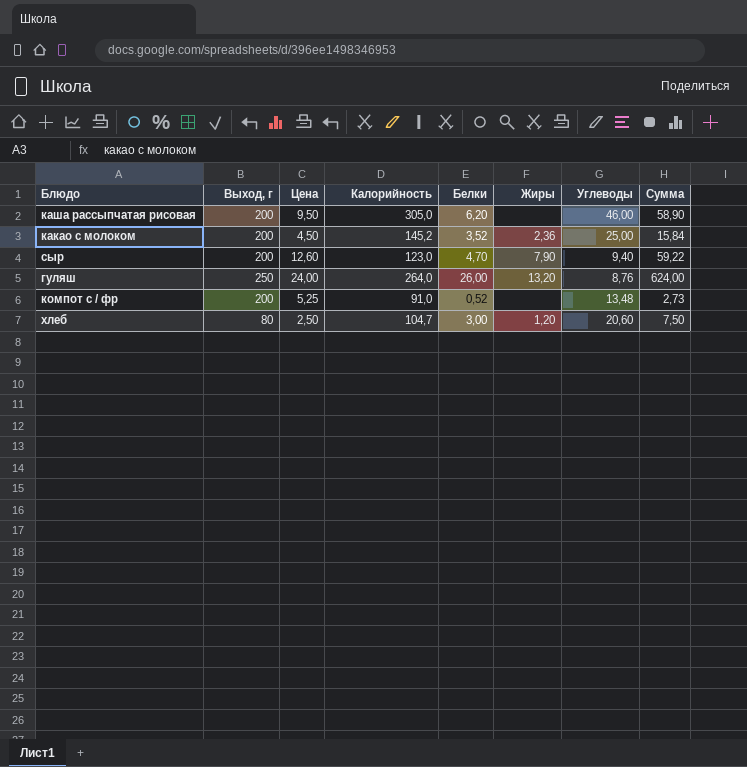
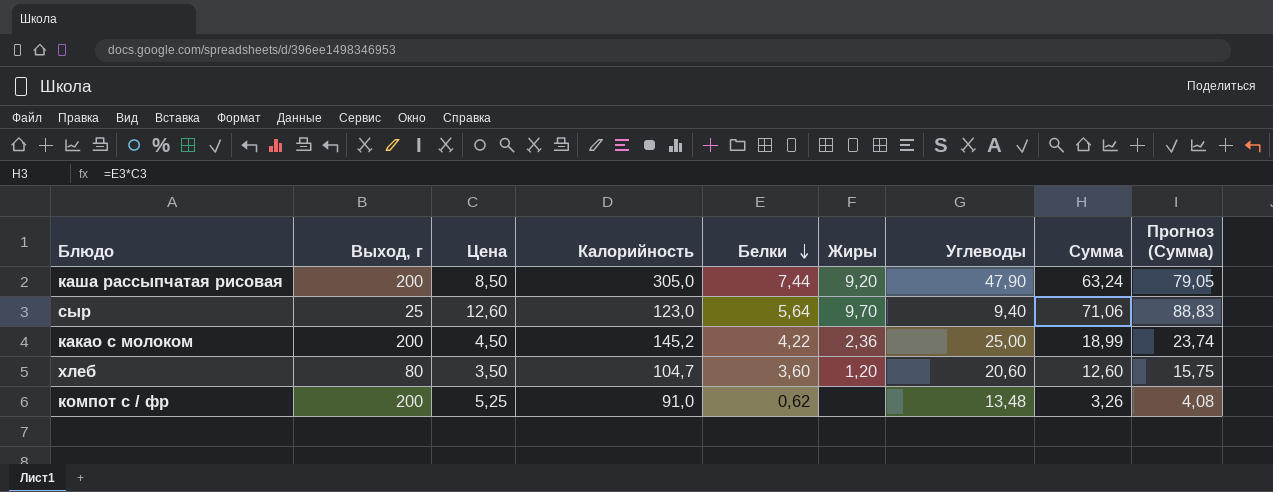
row order: none -> Белки descending
column Прогноз (Сумма) | formula: none -> [Сумма] * 1,25
row гуляш: 250 | 24,00 | 264,0 | 26,00 | 13,20 | 8,76 | 624,00 -> none
каша рассыпчатая рисовая | Цена: 9,50 -> 8,50
каша рассыпчатая рисовая | Белки: 6,20 -> 7,44
каша рассыпчатая рисовая | Жиры: none -> 9,20
каша рассыпчатая рисовая | Углеводы: 46,00 -> 47,90
каша рассыпчатая рисовая | Сумма: 58,90 -> 63,24
сыр | Выход, г: 200 -> 25
сыр | Белки: 4,70 -> 5,64
сыр | Жиры: 7,90 -> 9,70
сыр | Сумма: 59,22 -> 71,06
какао с молоком | Белки: 3,52 -> 4,22
какао с молоком | Сумма: 15,84 -> 18,99
хлеб | Цена: 2,50 -> 3,50
хлеб | Белки: 3,00 -> 3,60
хлеб | Сумма: 7,50 -> 12,60
компот с / фр | Белки: 0,52 -> 0,62
компот с / фр | Сумма: 2,73 -> 3,26

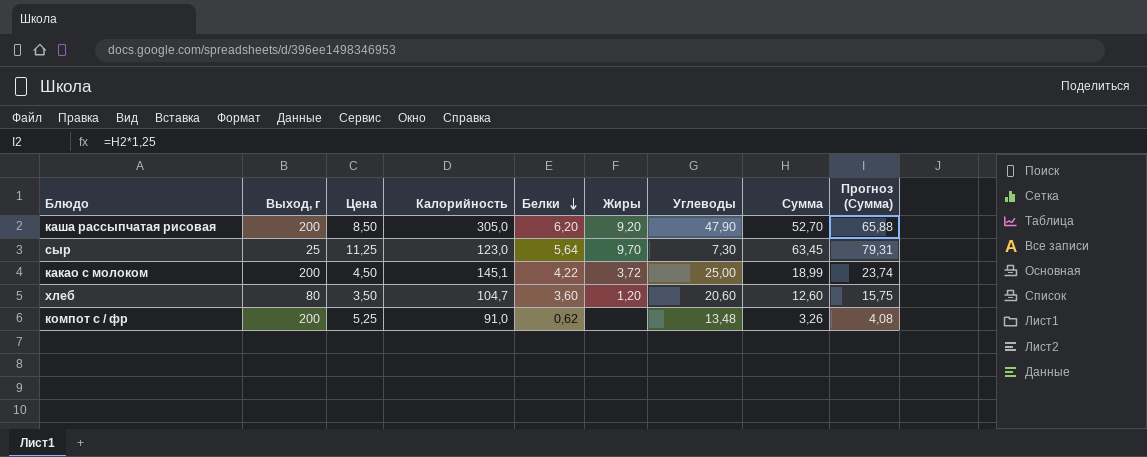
каша рассыпчатая рисовая | Белки: 7,44 -> 6,20
каша рассыпчатая рисовая | Сумма: 63,24 -> 52,70
каша рассыпчатая рисовая | Прогноз (Сумма): 79,05 -> 65,88
сыр | Цена: 12,60 -> 11,25
сыр | Углеводы: 9,40 -> 7,30
сыр | Сумма: 71,06 -> 63,45
сыр | Прогноз (Сумма): 88,83 -> 79,31
какао с молоком | Калорийность: 145,2 -> 145,1
какао с молоком | Жиры: 2,36 -> 3,72

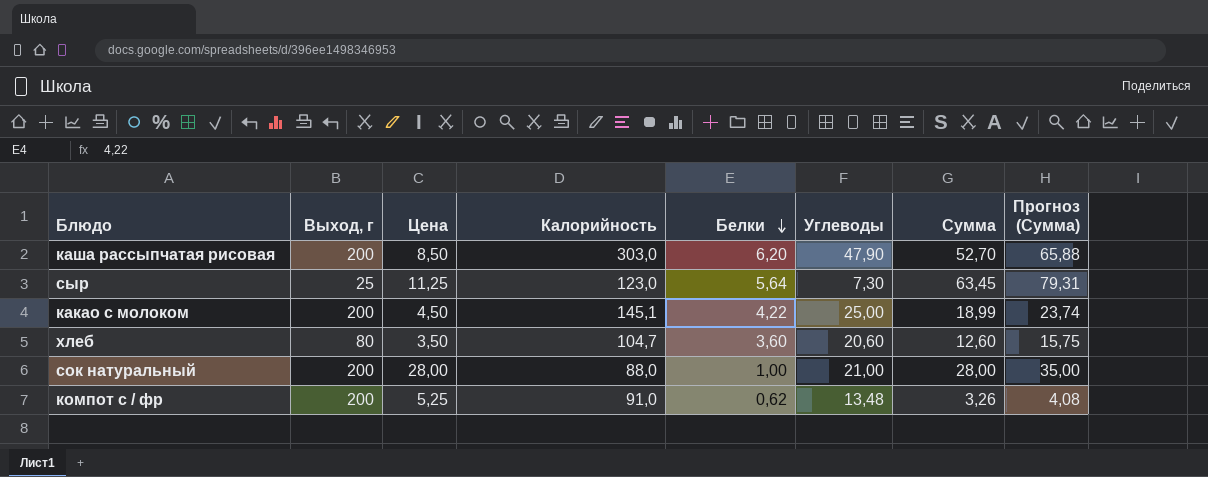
column Жиры | position: 6 -> none
каша рассыпчатая рисовая | Калорийность: 305,0 -> 303,0
row сок натуральный: none -> 200 | 28,00 | 88,0 | 1,00 | 21,00 | 28,00 | 35,00

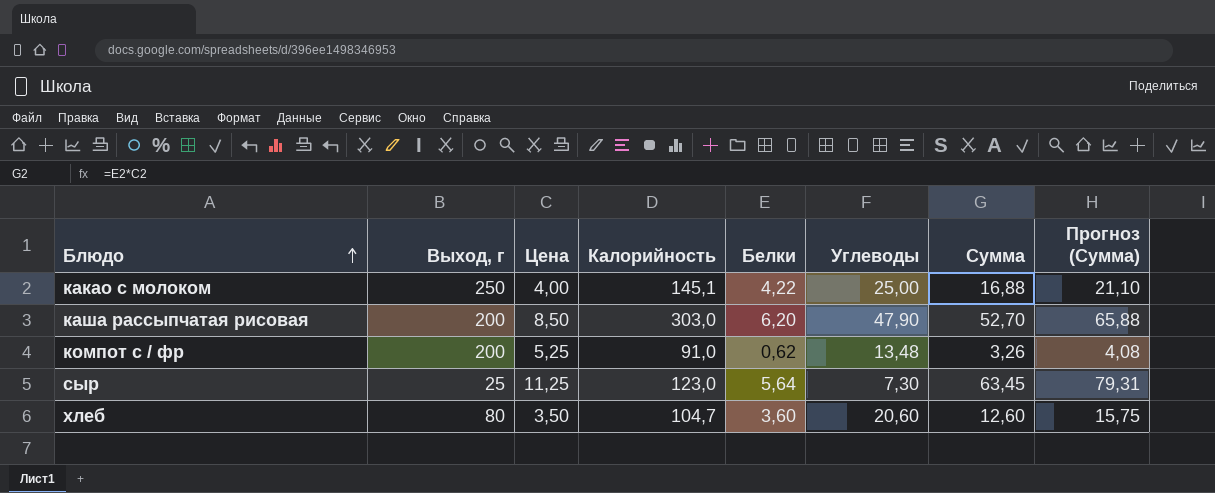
row order: Белки descending -> Блюдо ascending
row сок натуральный: 200 | 28,00 | 88,0 | 1,00 | 21,00 | 28,00 | 35,00 -> none
какао с молоком | Выход, г: 200 -> 250
какао с молоком | Цена: 4,50 -> 4,00
какао с молоком | Сумма: 18,99 -> 16,88
какао с молоком | Прогноз (Сумма): 23,74 -> 21,10

